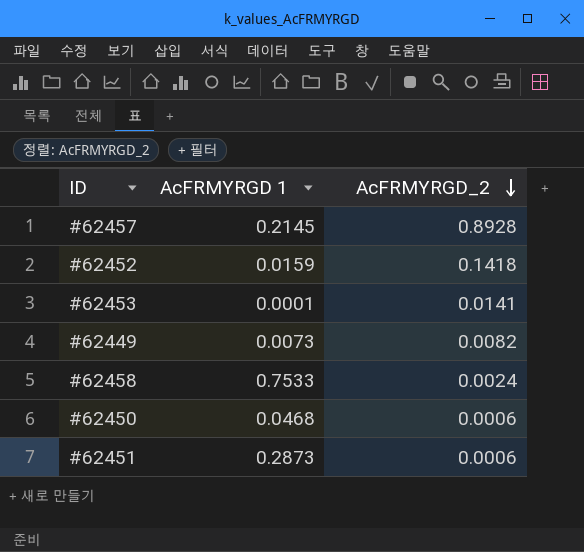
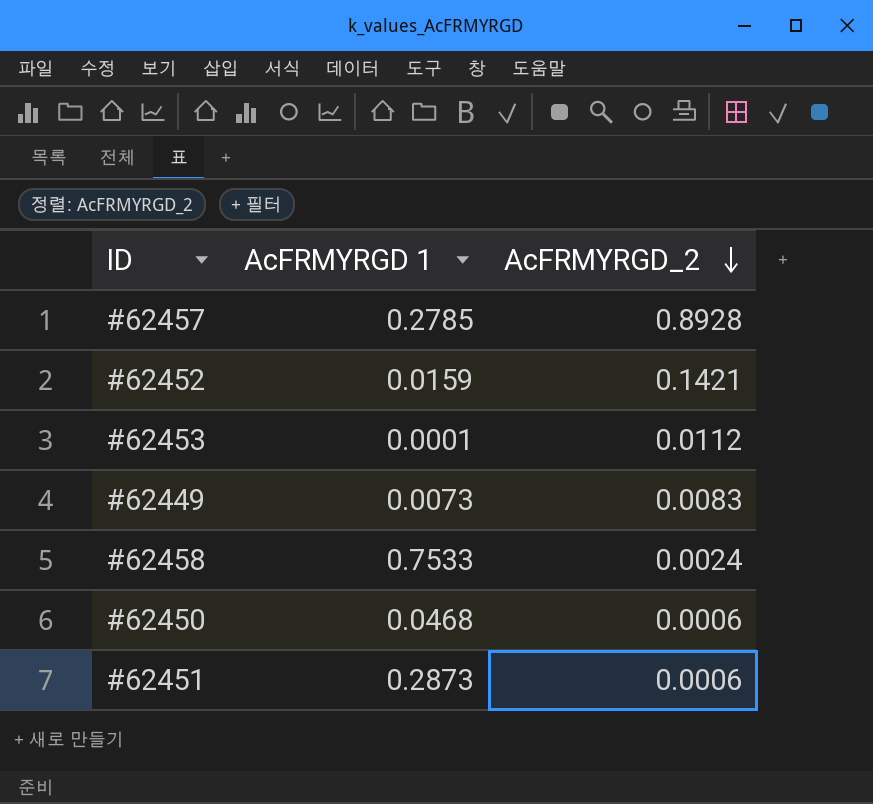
#62457 | AcFRMYRGD 1: 0.2145 -> 0.2785
#62452 | AcFRMYRGD_2: 0.1418 -> 0.1421
#62453 | AcFRMYRGD_2: 0.0141 -> 0.0112
#62449 | AcFRMYRGD_2: 0.0082 -> 0.0083

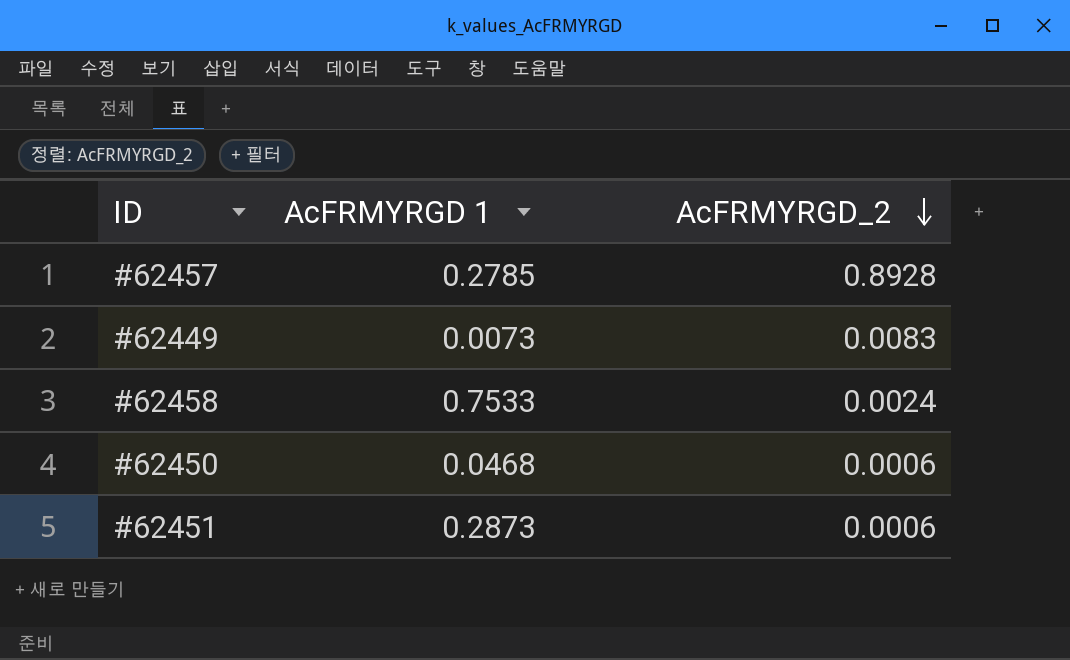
row #62452: 0.0159 | 0.1421 -> none
row #62453: 0.0001 | 0.0112 -> none

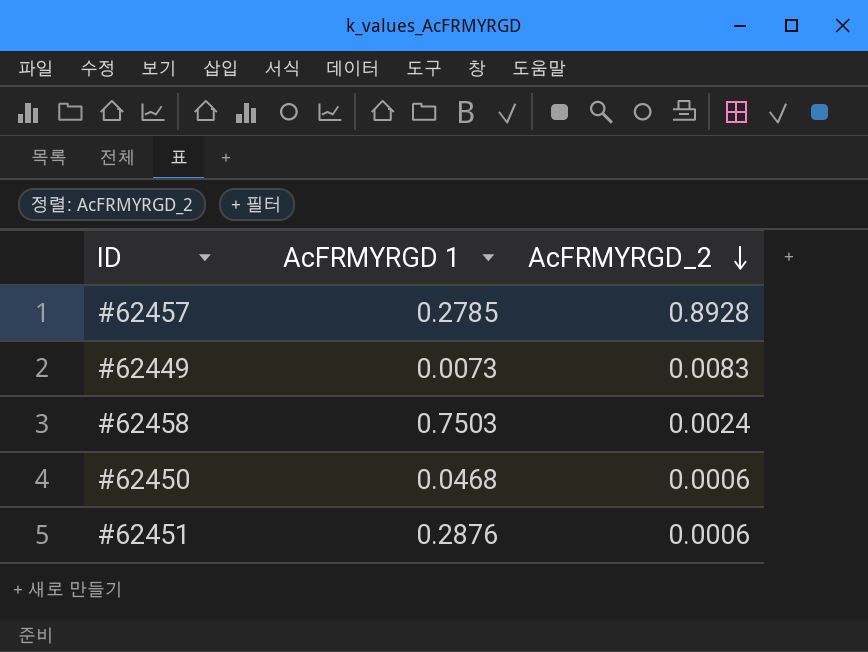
#62458 | AcFRMYRGD 1: 0.7533 -> 0.7503
#62451 | AcFRMYRGD 1: 0.2873 -> 0.2876

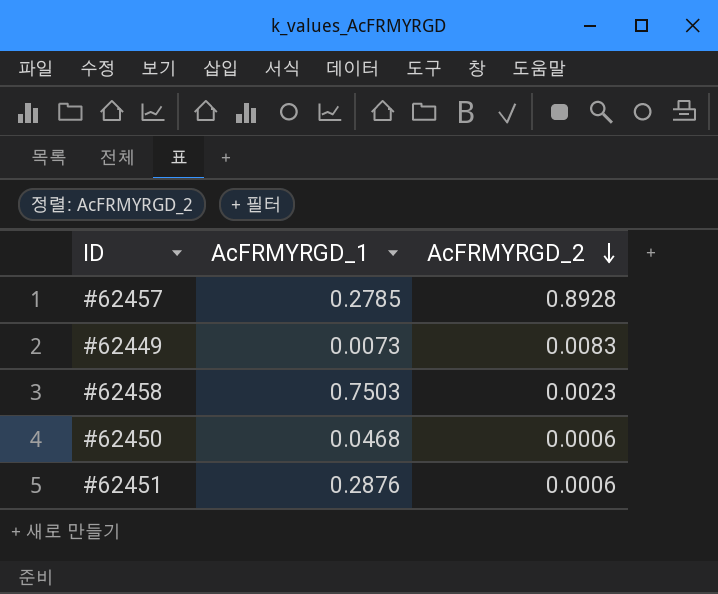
column name: AcFRMYRGD 1 -> AcFRMYRGD_1
#62458 | AcFRMYRGD_2: 0.0024 -> 0.0023

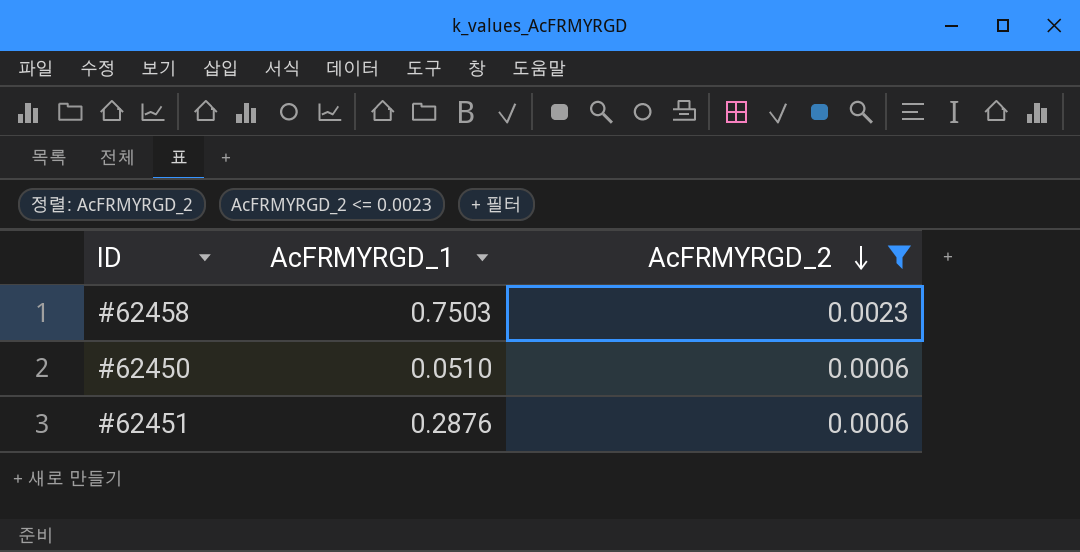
filter: none -> AcFRMYRGD_2 <= 0.0023
#62450 | AcFRMYRGD_1: 0.0468 -> 0.0510

